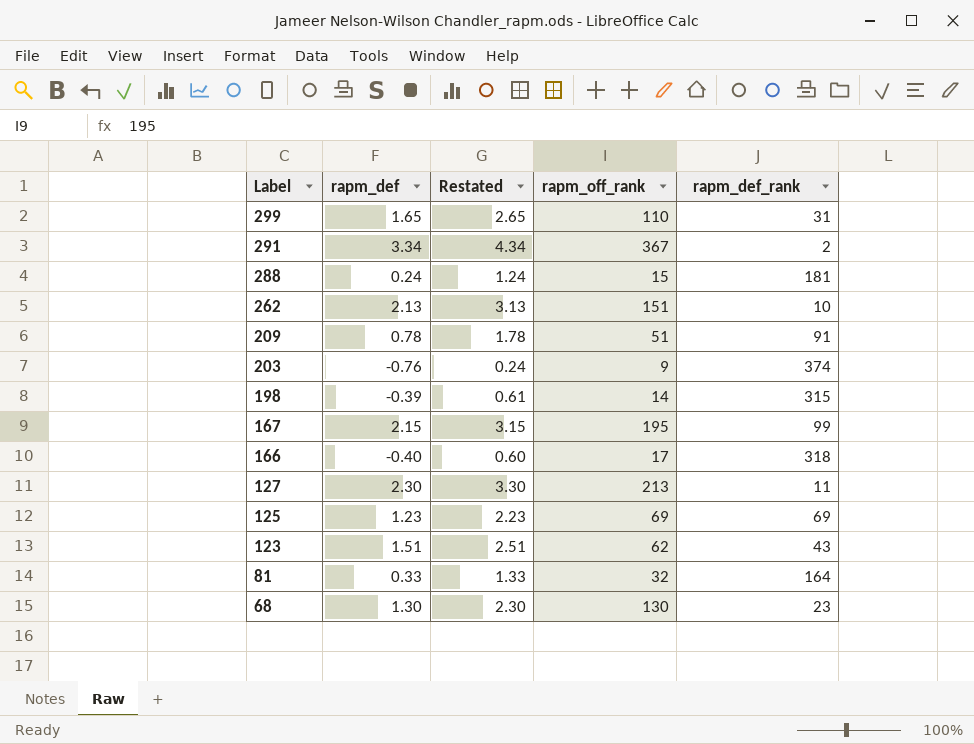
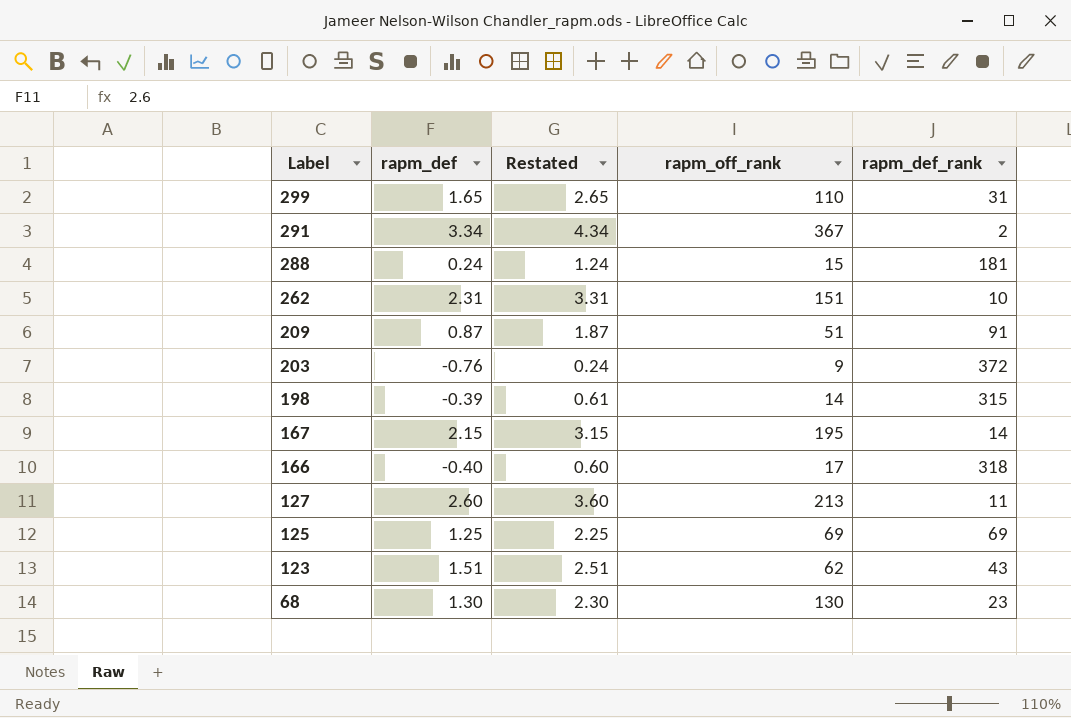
row 81: 0.33 | 1.33 | 32 | 164 -> none
262 | rapm_def: 2.13 -> 2.31
262 | Restated: 3.13 -> 3.31
209 | rapm_def: 0.78 -> 0.87
209 | Restated: 1.78 -> 1.87
203 | rapm_def_rank: 374 -> 372
167 | rapm_def_rank: 99 -> 14
127 | rapm_def: 2.30 -> 2.60
127 | Restated: 3.30 -> 3.60
125 | rapm_def: 1.23 -> 1.25
125 | Restated: 2.23 -> 2.25

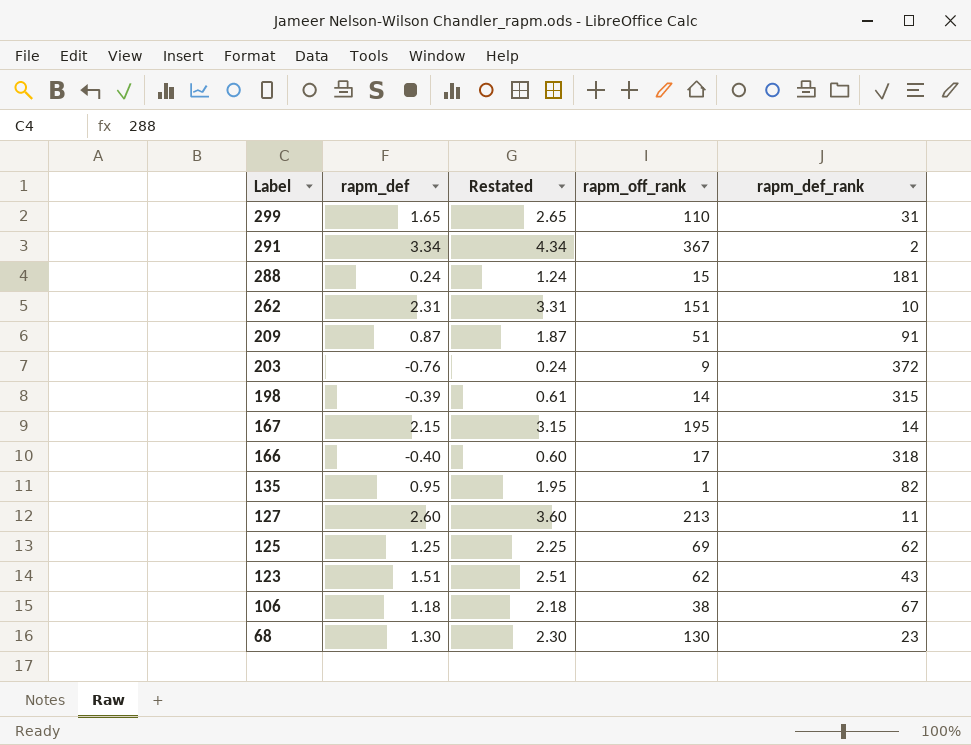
row 135: none -> 0.95 | 1.95 | 1 | 82
125 | rapm_def_rank: 69 -> 62
row 106: none -> 1.18 | 2.18 | 38 | 67

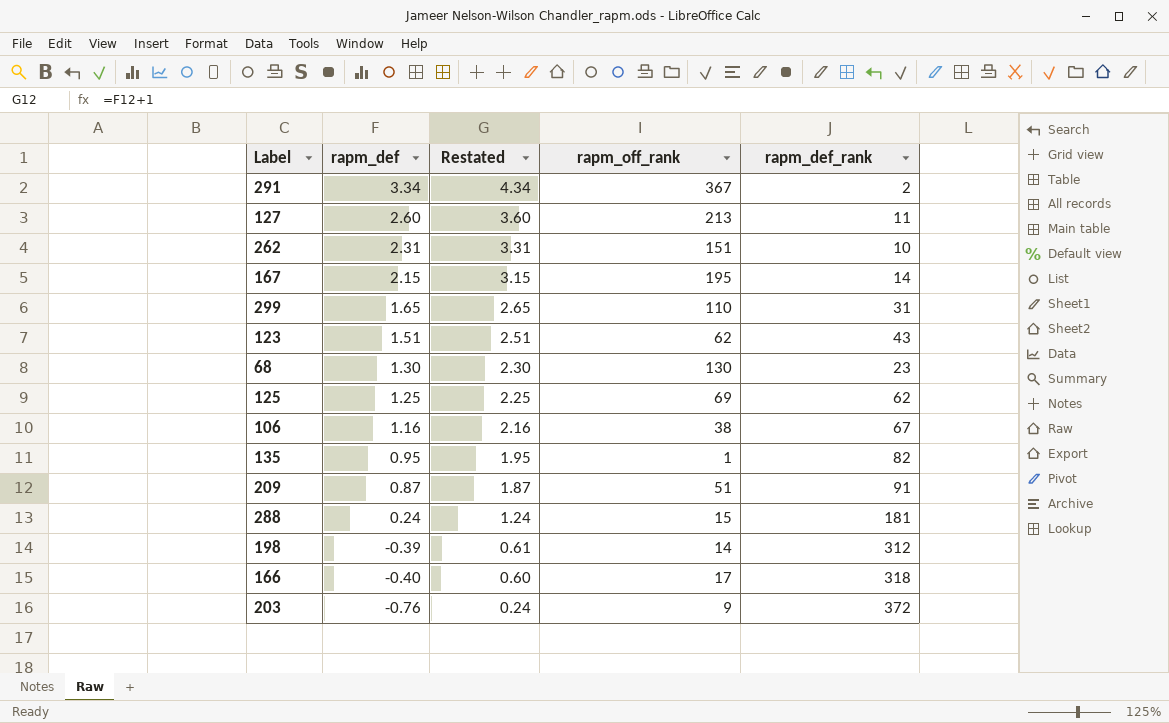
row order: Label descending -> rapm_def descending
106 | rapm_def: 1.18 -> 1.16
106 | Restated: 2.18 -> 2.16
198 | rapm_def_rank: 315 -> 312

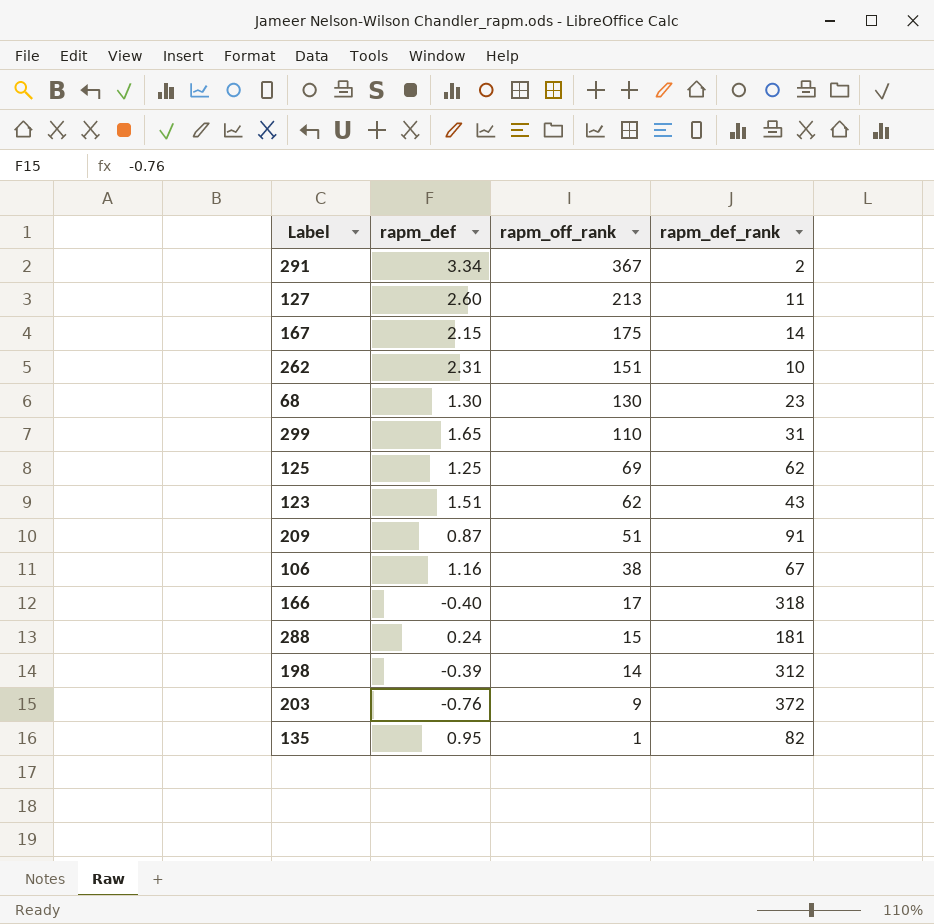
row order: rapm_def descending -> rapm_off_rank descending
column Restated | formula: [rapm_def] + 1 -> none
167 | rapm_off_rank: 195 -> 175

